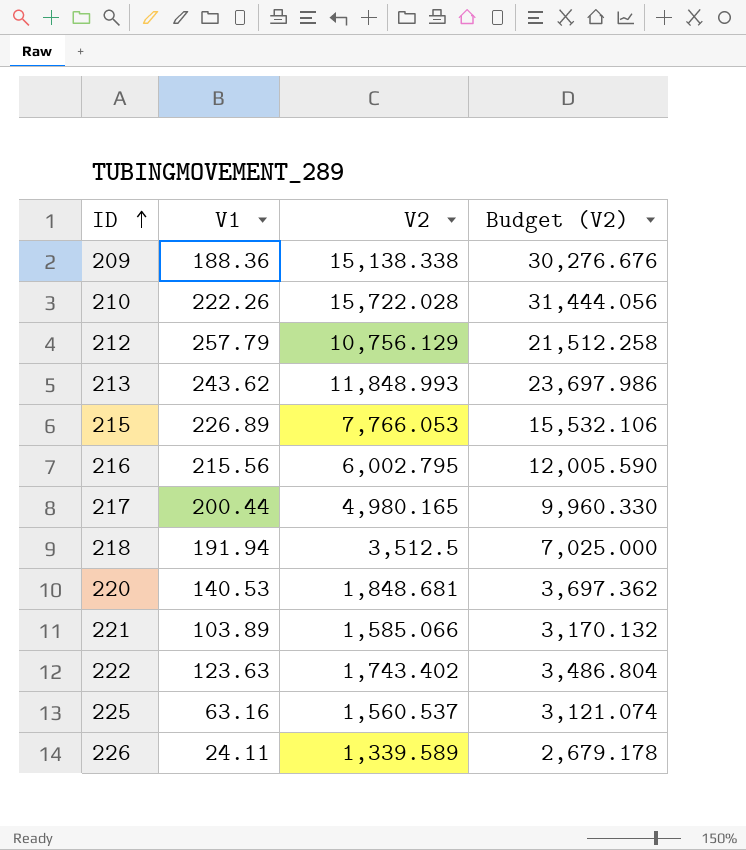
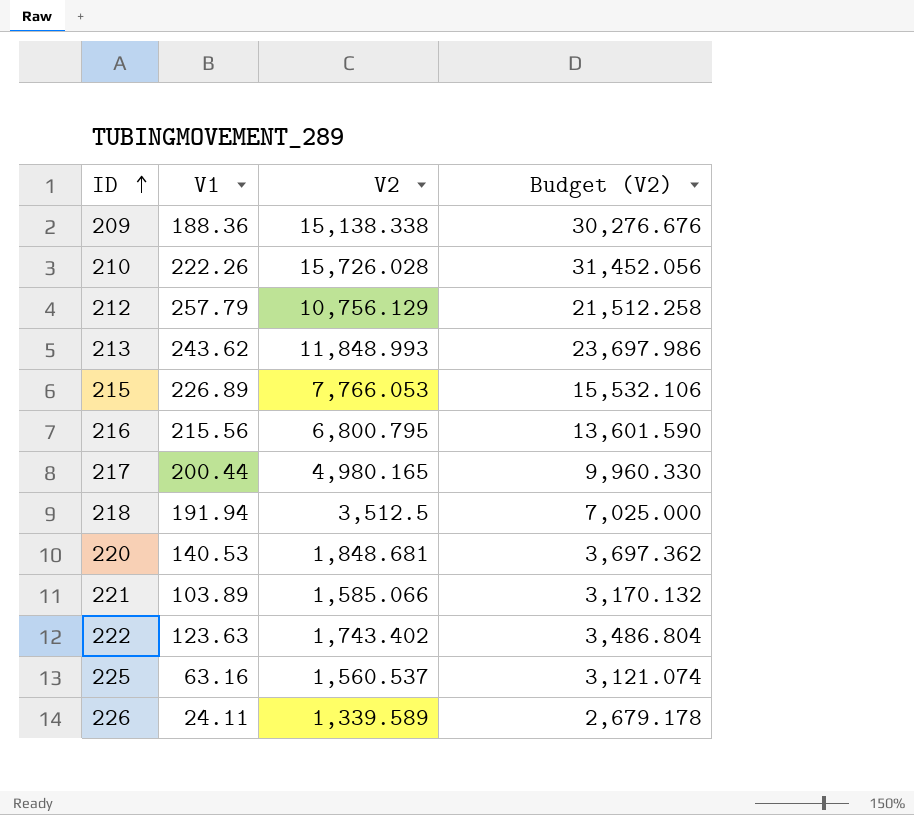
210 | V2: 15,722.028 -> 15,726.028
210 | Budget (V2): 31,444.056 -> 31,452.056
216 | V2: 6,002.795 -> 6,800.795
216 | Budget (V2): 12,005.590 -> 13,601.590

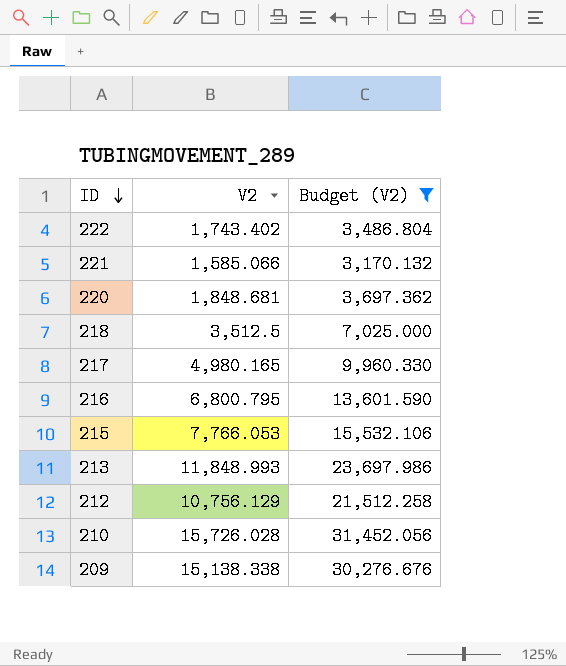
filter: none -> Budget (V2) >= 3,170.132
row order: ID ascending -> ID descending
column V1 | position: 2 -> none

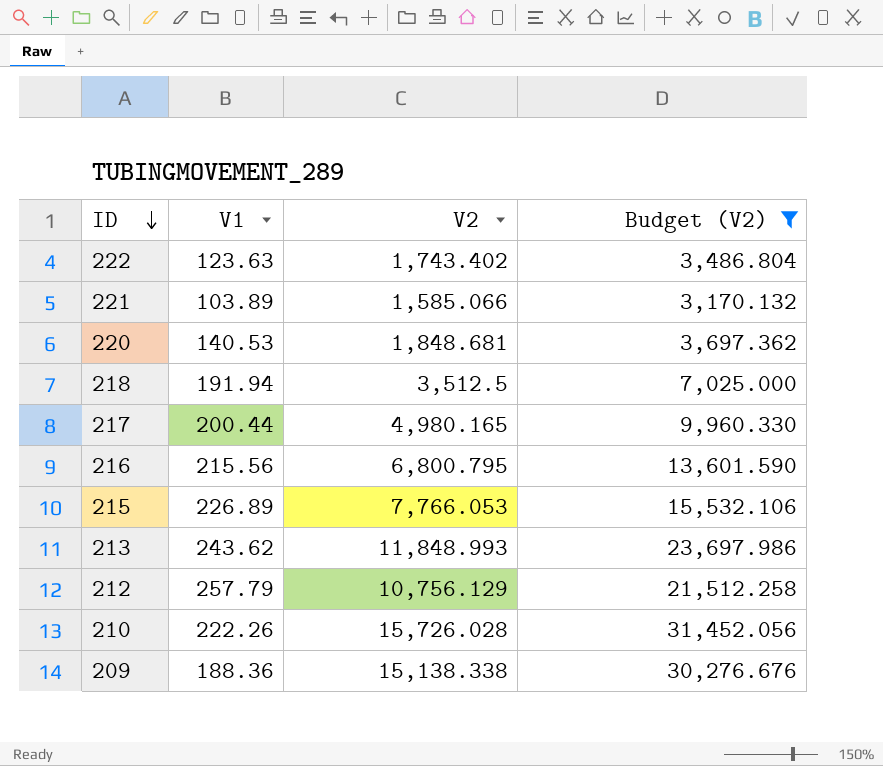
column V1 | position: none -> 2

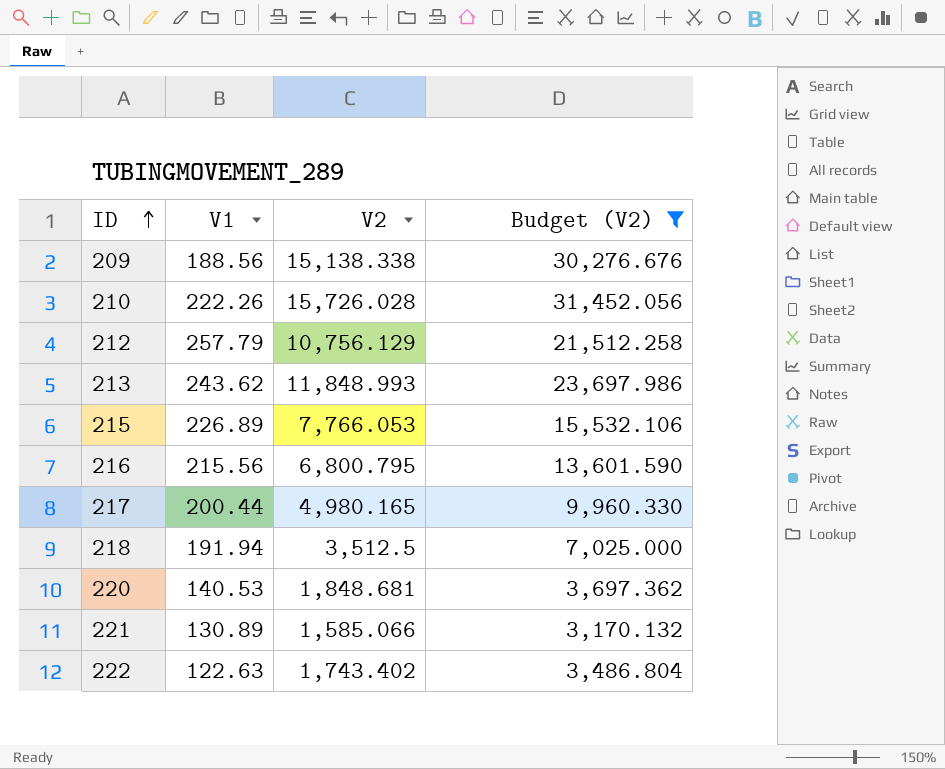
row order: ID descending -> ID ascending
209 | V1: 188.36 -> 188.56
221 | V1: 103.89 -> 130.89
222 | V1: 123.63 -> 122.63

